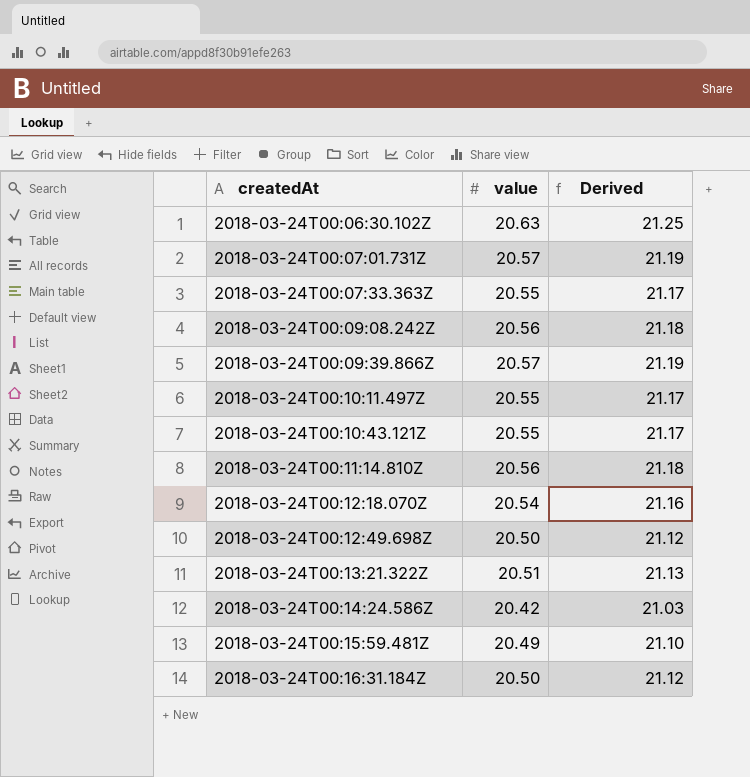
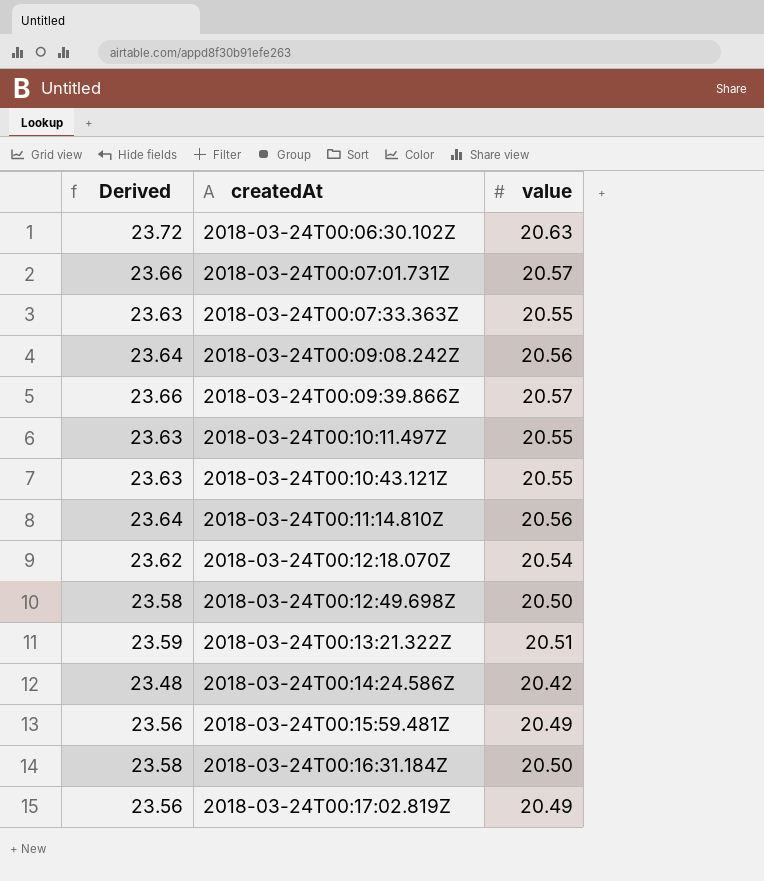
column Derived | formula: [value] * 1.03 -> [value] * 1.15
column Derived | position: 3 -> 1
row 2018-03-24T00:17:02.819Z: none -> 23.56 | 20.49

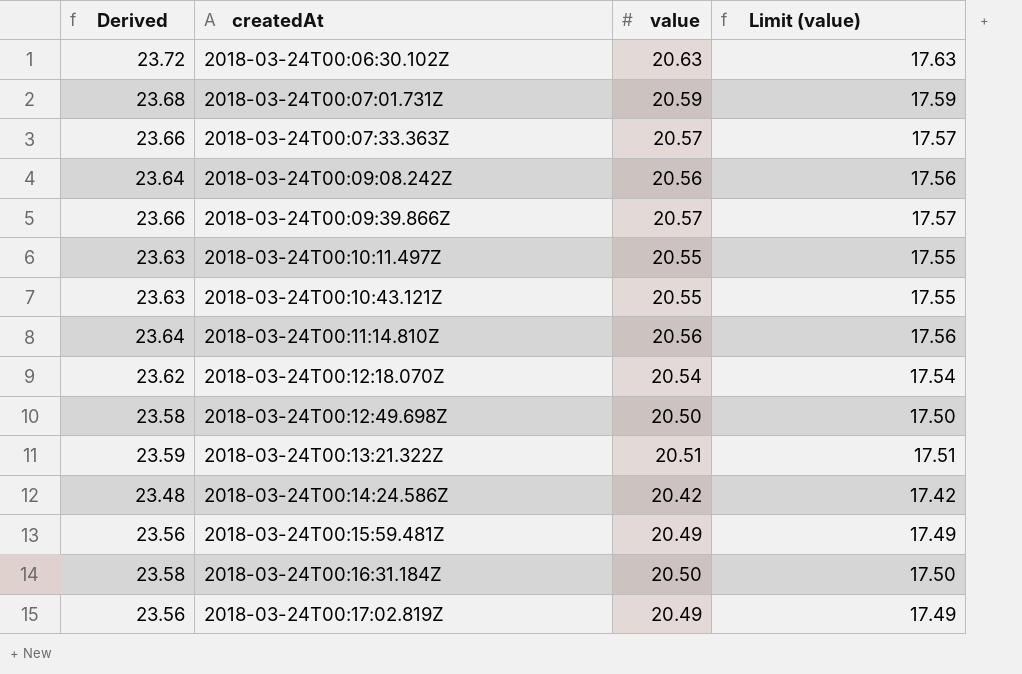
column Limit (value) | formula: none -> [value] - 3
2018-03-24T00:07:01.731Z | Derived: 23.66 -> 23.68
2018-03-24T00:07:01.731Z | value: 20.57 -> 20.59
2018-03-24T00:07:33.363Z | Derived: 23.63 -> 23.66
2018-03-24T00:07:33.363Z | value: 20.55 -> 20.57

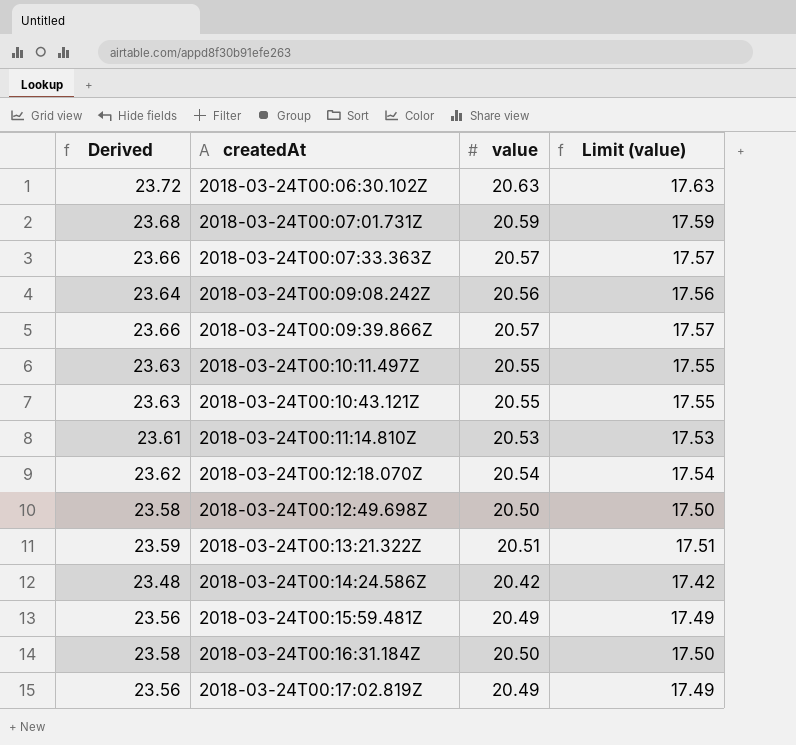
2018-03-24T00:11:14.810Z | Derived: 23.64 -> 23.61
2018-03-24T00:11:14.810Z | value: 20.56 -> 20.53
2018-03-24T00:11:14.810Z | Limit (value): 17.56 -> 17.53

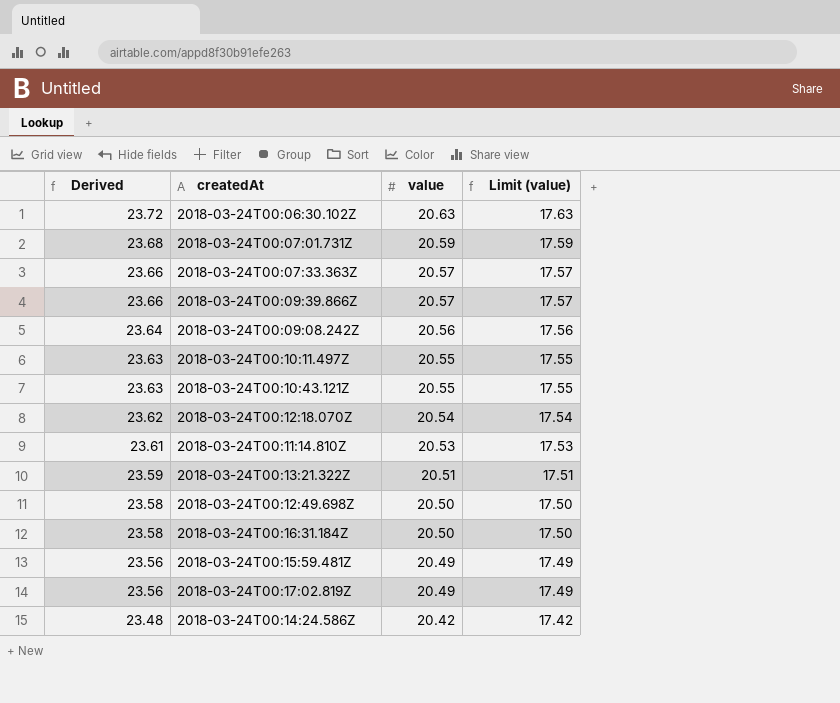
row order: createdAt ascending -> Derived descending

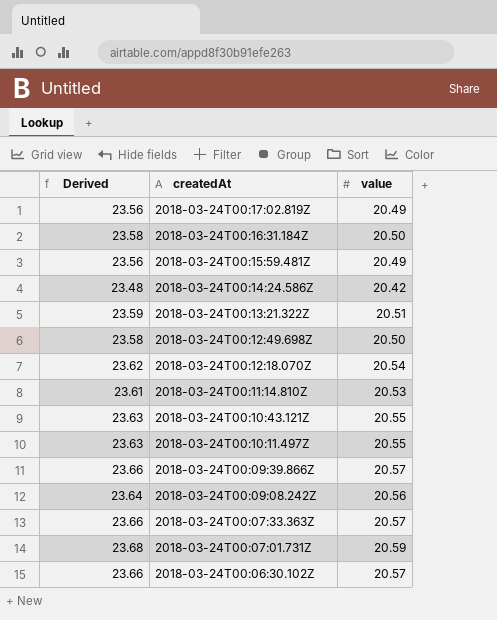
row order: Derived descending -> createdAt descending
column Limit (value) | formula: [value] - 3 -> none
2018-03-24T00:06:30.102Z | Derived: 23.72 -> 23.66
2018-03-24T00:06:30.102Z | value: 20.63 -> 20.57

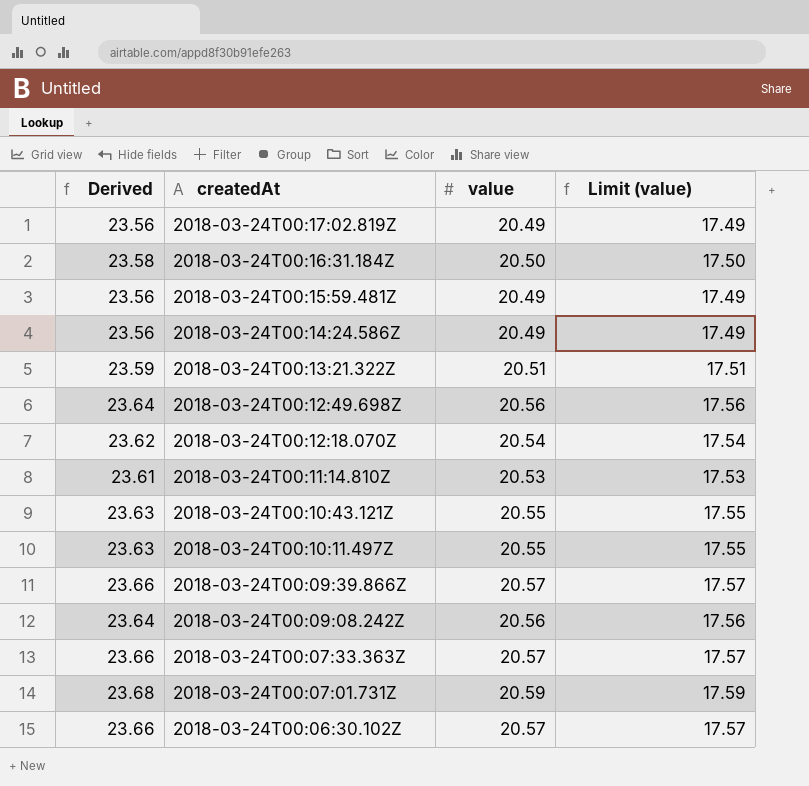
column Limit (value) | formula: none -> [value] - 3
2018-03-24T00:14:24.586Z | Derived: 23.48 -> 23.56
2018-03-24T00:14:24.586Z | value: 20.42 -> 20.49
2018-03-24T00:12:49.698Z | Derived: 23.58 -> 23.64
2018-03-24T00:12:49.698Z | value: 20.50 -> 20.56

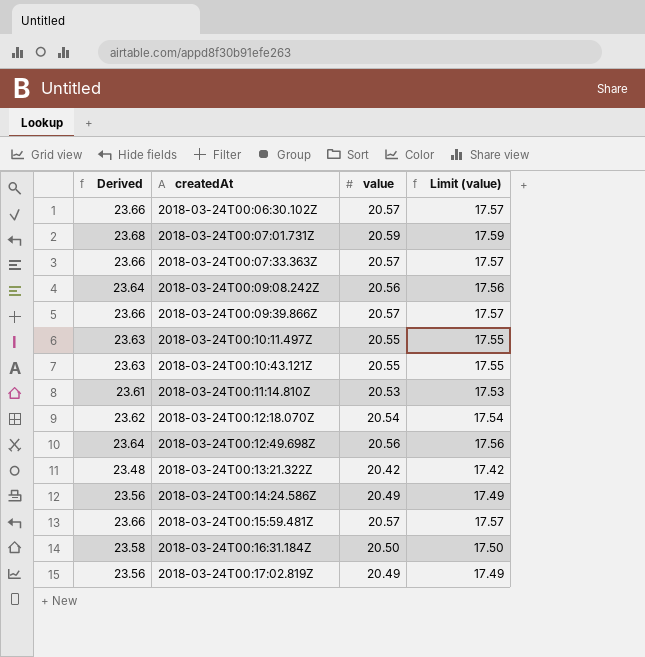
row order: createdAt descending -> createdAt ascending
2018-03-24T00:13:21.322Z | Derived: 23.59 -> 23.48
2018-03-24T00:13:21.322Z | value: 20.51 -> 20.42
2018-03-24T00:13:21.322Z | Limit (value): 17.51 -> 17.42
2018-03-24T00:15:59.481Z | Derived: 23.56 -> 23.66
2018-03-24T00:15:59.481Z | value: 20.49 -> 20.57
2018-03-24T00:15:59.481Z | Limit (value): 17.49 -> 17.57

